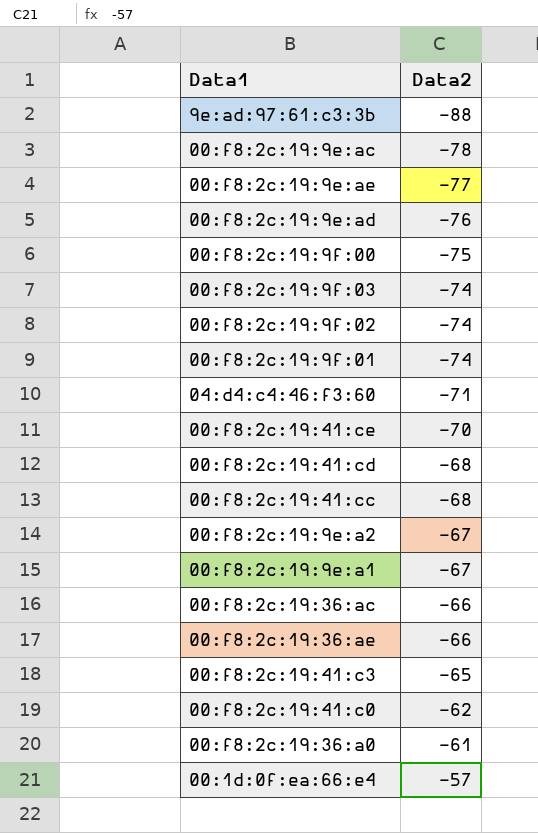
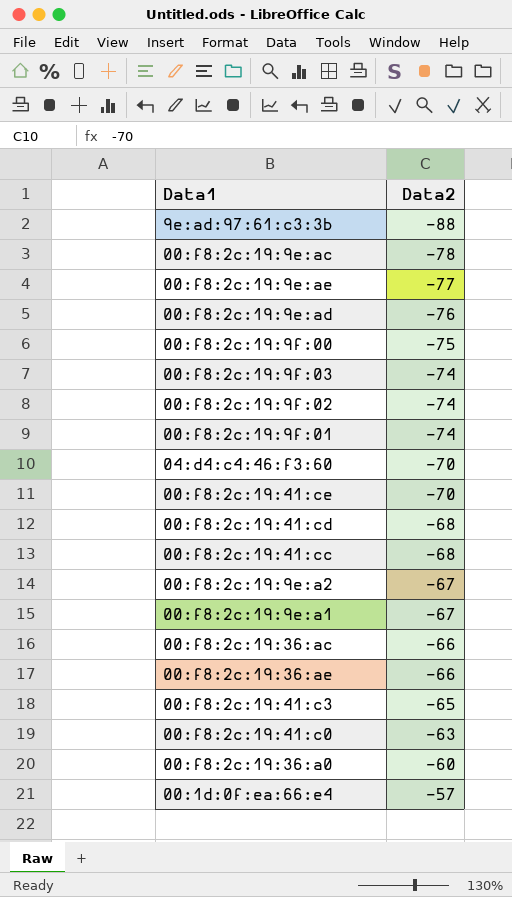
04:d4:c4:46:f3:60 | Data2: -71 -> -70
00:f8:2c:19:41:c0 | Data2: -62 -> -63
00:f8:2c:19:36:a0 | Data2: -61 -> -60

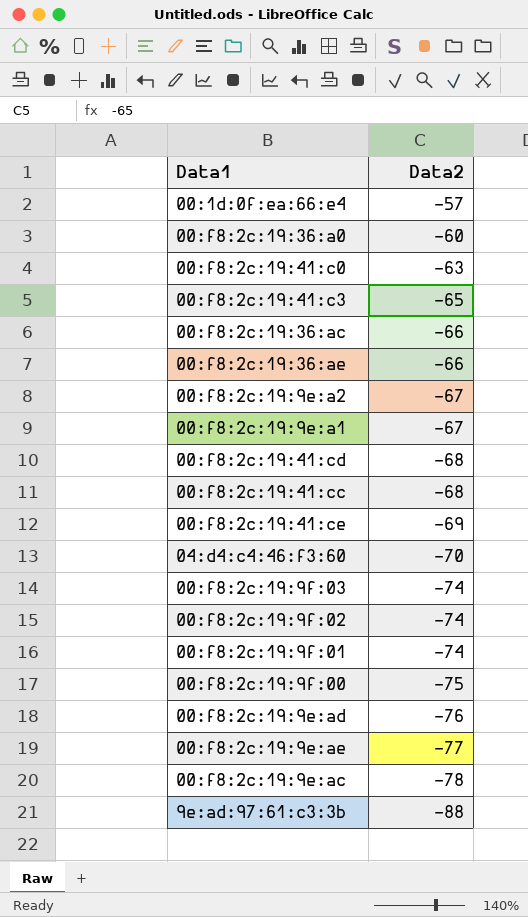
row order: Data2 ascending -> Data2 descending
00:f8:2c:19:41:ce | Data2: -70 -> -69

